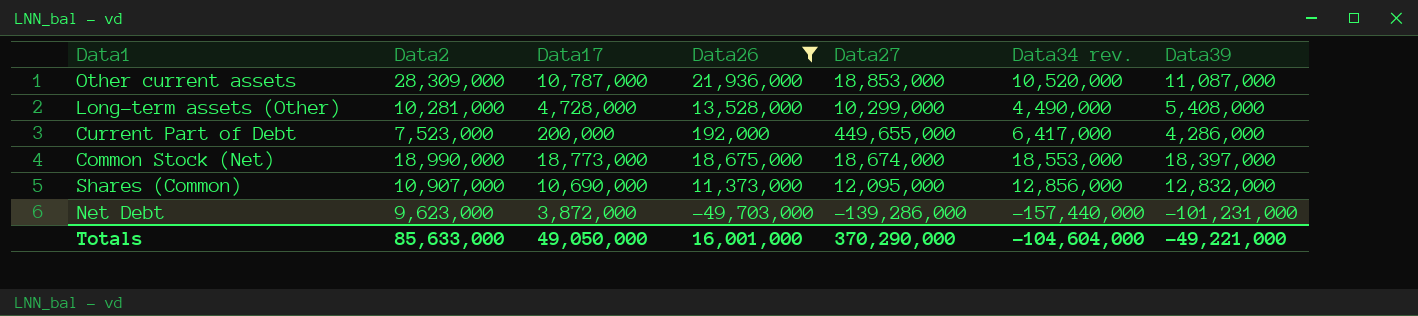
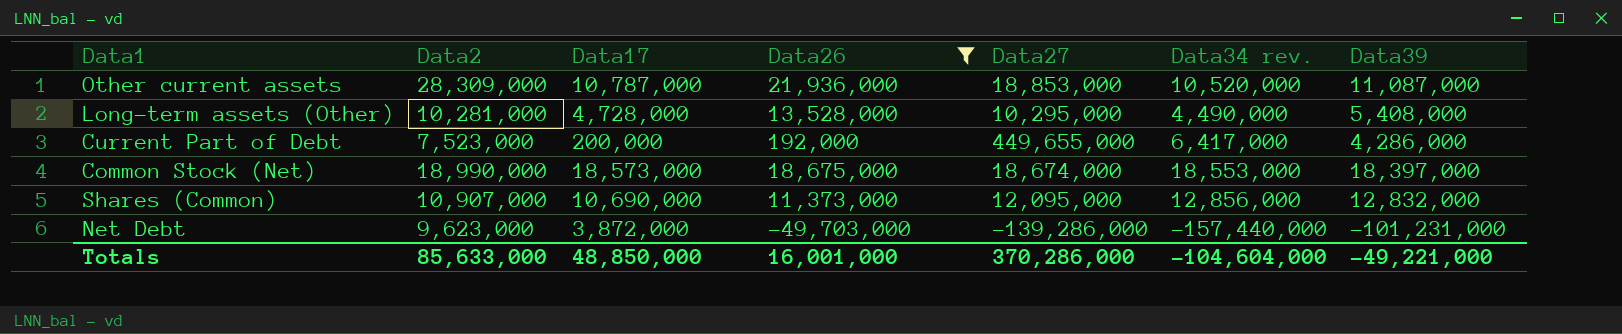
Long-term assets (Other) | Data27: 10,299,000 -> 10,295,000
Common Stock (Net) | Data17: 18,773,000 -> 18,573,000
Totals | Data17: 49,050,000 -> 48,850,000
Totals | Data27: 370,290,000 -> 370,286,000

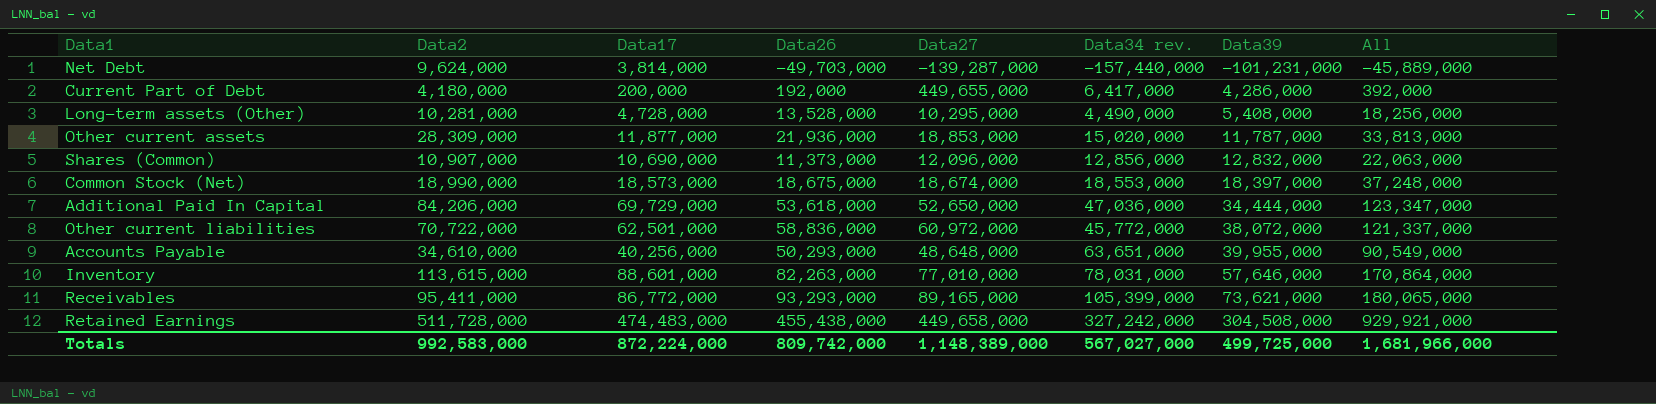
filter: Data26 <= 21,936,000 -> none
row order: none -> Data39 ascending
column All | formula: none -> [Data17] + [Data26]
Net Debt | Data2: 9,623,000 -> 9,624,000
Net Debt | Data17: 3,872,000 -> 3,814,000
Net Debt | Data27: -139,286,000 -> -139,287,000
Current Part of Debt | Data2: 7,523,000 -> 4,180,000
Other current assets | Data17: 10,787,000 -> 11,877,000
Other current assets | Data34 rev.: 10,520,000 -> 15,020,000
Other current assets | Data39: 11,087,000 -> 11,787,000
Shares (Common) | Data27: 12,095,000 -> 12,096,000
Totals | Data2: 85,633,000 -> 992,583,000
Totals | Data17: 48,850,000 -> 872,224,000
Totals | Data26: 16,001,000 -> 809,742,000
Totals | Data27: 370,286,000 -> 1,148,389,000
Totals | Data34 rev.: -104,604,000 -> 567,027,000
Totals | Data39: -49,221,000 -> 499,725,000

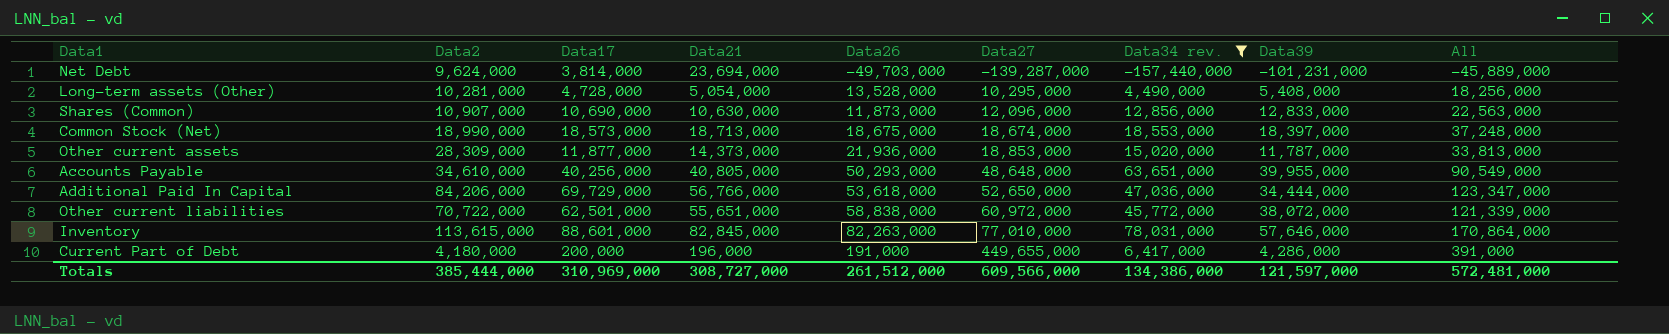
filter: none -> Data34 rev. <= 78,031,000
row order: Data39 ascending -> Data27 ascending
column Data21 | position: none -> 4
Shares (Common) | Data26: 11,373,000 -> 11,873,000
Shares (Common) | Data39: 12,832,000 -> 12,833,000
Shares (Common) | All: 22,063,000 -> 22,563,000
Other current liabilities | Data26: 58,836,000 -> 58,838,000
Other current liabilities | All: 121,337,000 -> 121,339,000
Current Part of Debt | Data26: 192,000 -> 191,000
Current Part of Debt | All: 392,000 -> 391,000
Totals | Data2: 992,583,000 -> 385,444,000
Totals | Data17: 872,224,000 -> 310,969,000
Totals | Data26: 809,742,000 -> 261,512,000
Totals | Data27: 1,148,389,000 -> 609,566,000
Totals | Data34 rev.: 567,027,000 -> 134,386,000
Totals | Data39: 499,725,000 -> 121,597,000
Totals | All: 1,681,966,000 -> 572,481,000

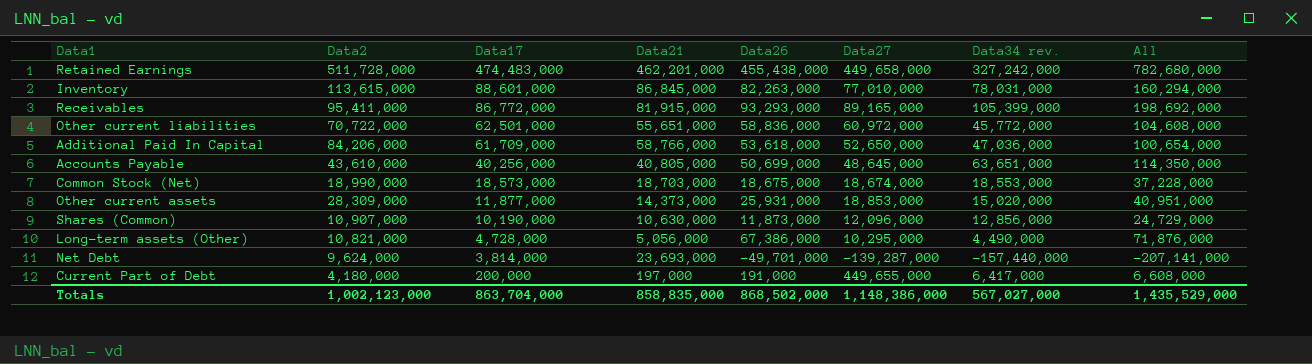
filter: Data34 rev. <= 78,031,000 -> none
row order: Data27 ascending -> Data17 descending
column Data39 | position: 8 -> none
column All | formula: [Data17] + [Data26] -> [Data26] + [Data34 rev.]
Inventory | Data21: 82,845,000 -> 86,845,000
Other current liabilities | Data26: 58,838,000 -> 58,836,000
Additional Paid In Capital | Data17: 69,729,000 -> 61,709,000
Additional Paid In Capital | Data21: 56,766,000 -> 58,766,000
Accounts Payable | Data2: 34,610,000 -> 43,610,000
Accounts Payable | Data26: 50,293,000 -> 50,699,000
Accounts Payable | Data27: 48,648,000 -> 48,645,000
Common Stock (Net) | Data21: 18,713,000 -> 18,703,000
Other current assets | Data26: 21,936,000 -> 25,931,000
Shares (Common) | Data17: 10,690,000 -> 10,190,000
Long-term assets (Other) | Data2: 10,281,000 -> 10,821,000
Long-term assets (Other) | Data21: 5,054,000 -> 5,056,000
Long-term assets (Other) | Data26: 13,528,000 -> 67,386,000
Net Debt | Data21: 23,694,000 -> 23,693,000
Net Debt | Data26: -49,703,000 -> -49,701,000
Current Part of Debt | Data21: 196,000 -> 197,000
Totals | Data2: 385,444,000 -> 1,002,123,000
Totals | Data17: 310,969,000 -> 863,704,000
Totals | Data21: 308,727,000 -> 858,835,000
Totals | Data26: 261,512,000 -> 868,502,000
Totals | Data27: 609,566,000 -> 1,148,386,000
Totals | Data34 rev.: 134,386,000 -> 567,027,000
Totals | All: 572,481,000 -> 1,435,529,000

